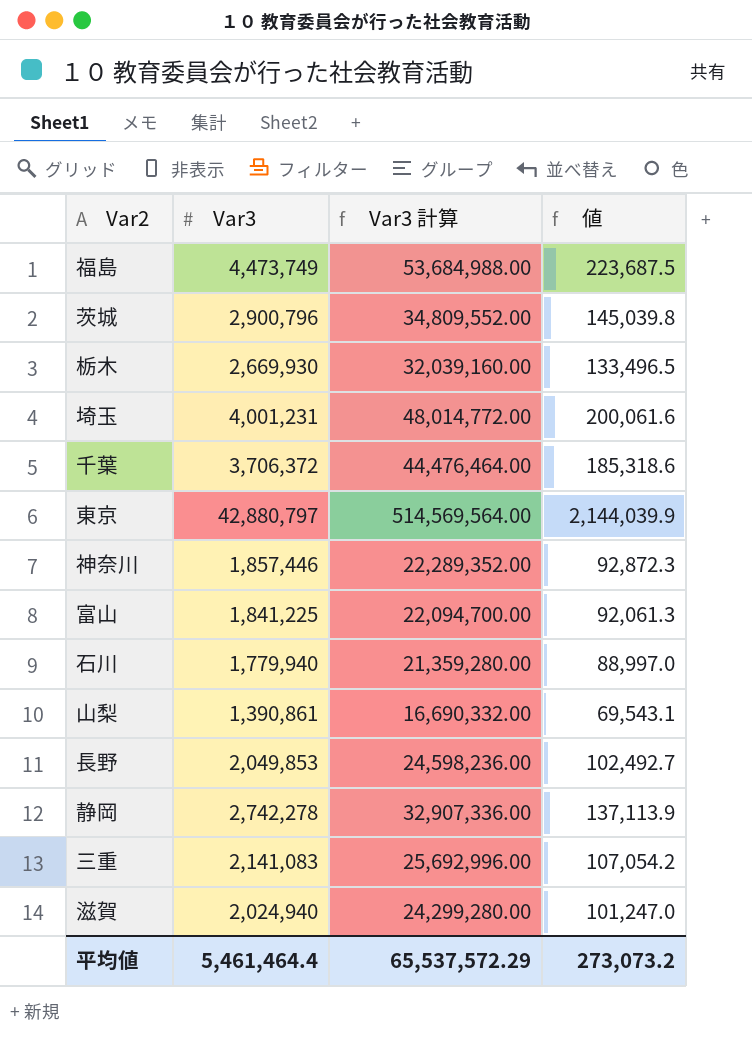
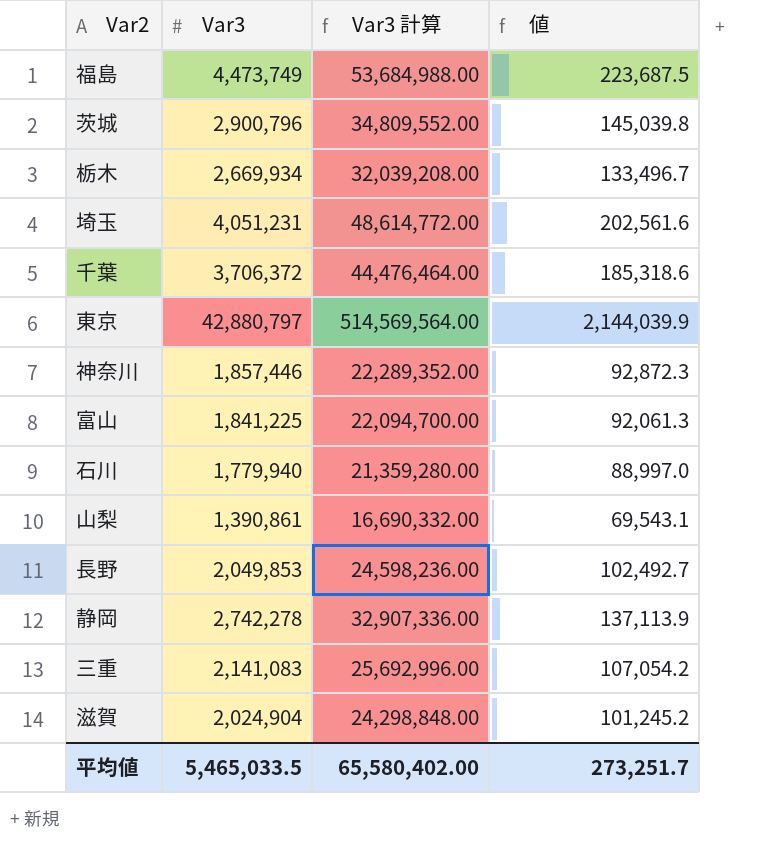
栃木 | Var3: 2,669,930 -> 2,669,934
栃木 | Var3 計算: 32,039,160.00 -> 32,039,208.00
栃木 | 値: 133,496.5 -> 133,496.7
埼玉 | Var3: 4,001,231 -> 4,051,231
埼玉 | Var3 計算: 48,014,772.00 -> 48,614,772.00
埼玉 | 値: 200,061.6 -> 202,561.6
滋賀 | Var3: 2,024,940 -> 2,024,904
滋賀 | Var3 計算: 24,299,280.00 -> 24,298,848.00
滋賀 | 値: 101,247.0 -> 101,245.2
平均値 | Var3: 5,461,464.4 -> 5,465,033.5
平均値 | Var3 計算: 65,537,572.29 -> 65,580,402.00
平均値 | 値: 273,073.2 -> 273,251.7

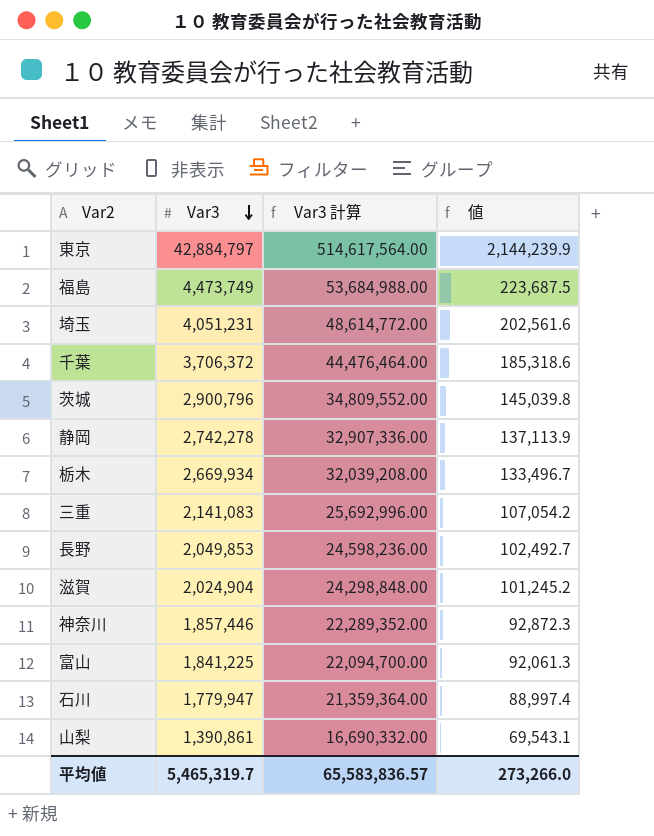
row order: none -> Var3 descending
東京 | Var3: 42,880,797 -> 42,884,797
東京 | Var3 計算: 514,569,564.00 -> 514,617,564.00
東京 | 値: 2,144,039.9 -> 2,144,239.9
石川 | Var3: 1,779,940 -> 1,779,947
石川 | Var3 計算: 21,359,280.00 -> 21,359,364.00
石川 | 値: 88,997.0 -> 88,997.4
平均値 | Var3: 5,465,033.5 -> 5,465,319.7
平均値 | Var3 計算: 65,580,402.00 -> 65,583,836.57
平均値 | 値: 273,251.7 -> 273,266.0

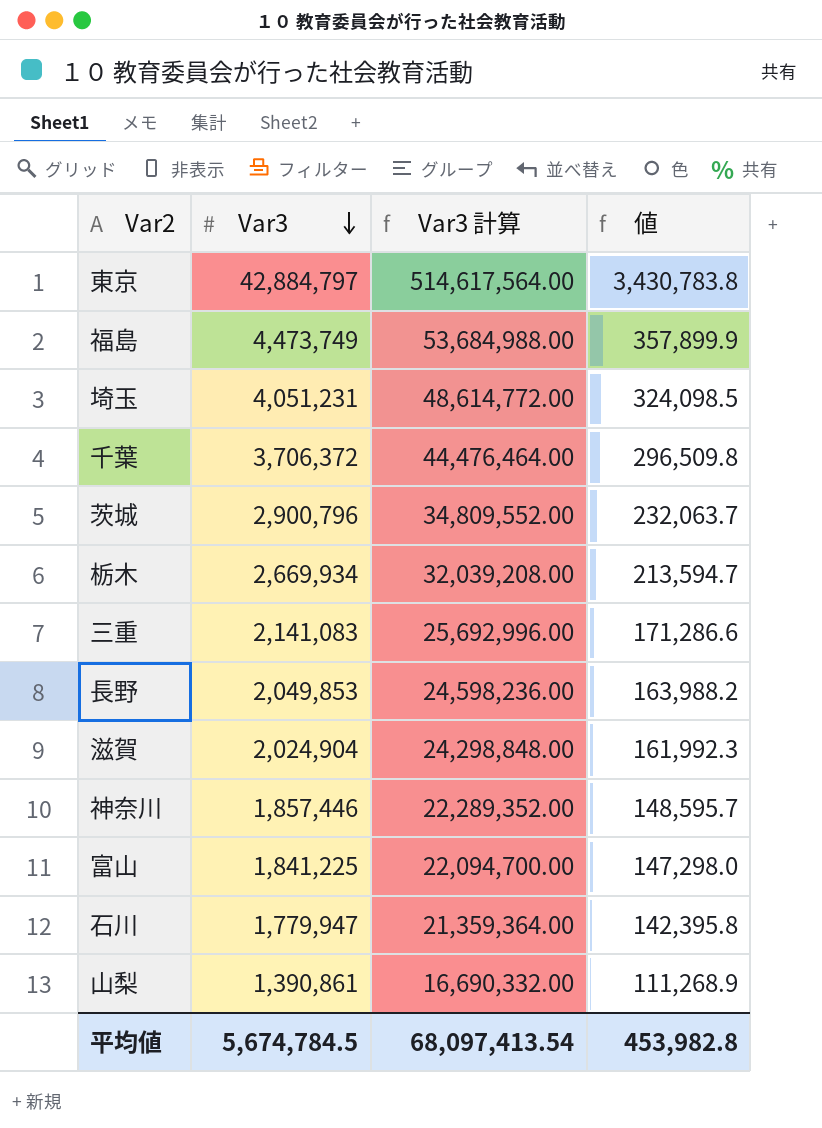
column 値 | formula: [Var3] * 0.05 -> [Var3] * 0.08
row 静岡: 2,742,278 | 32,907,336.00 | 137,113.9 -> none
平均値 | Var3: 5,465,319.7 -> 5,674,784.5
平均値 | Var3 計算: 65,583,836.57 -> 68,097,413.54
平均値 | 値: 273,266.0 -> 453,982.8

